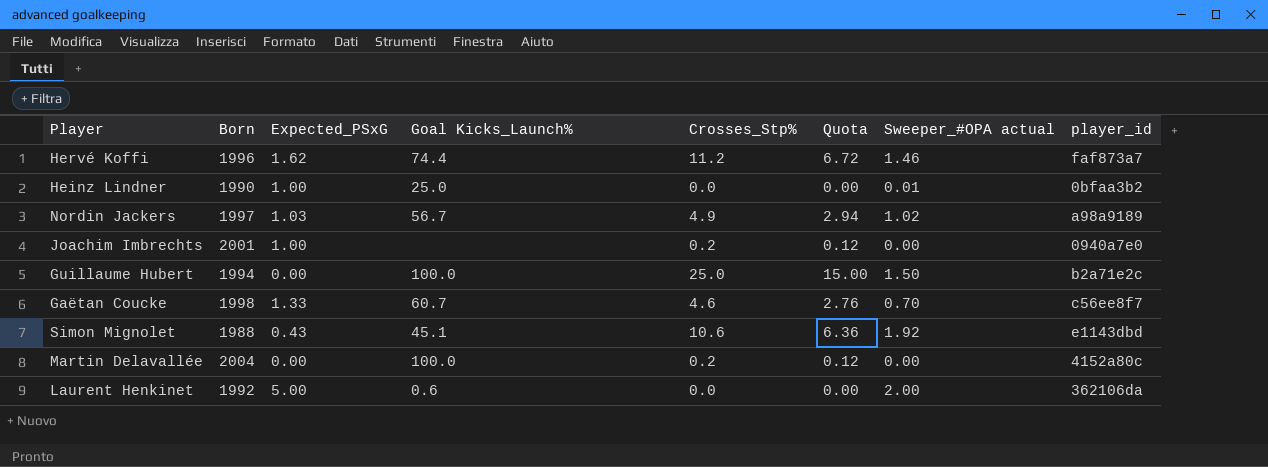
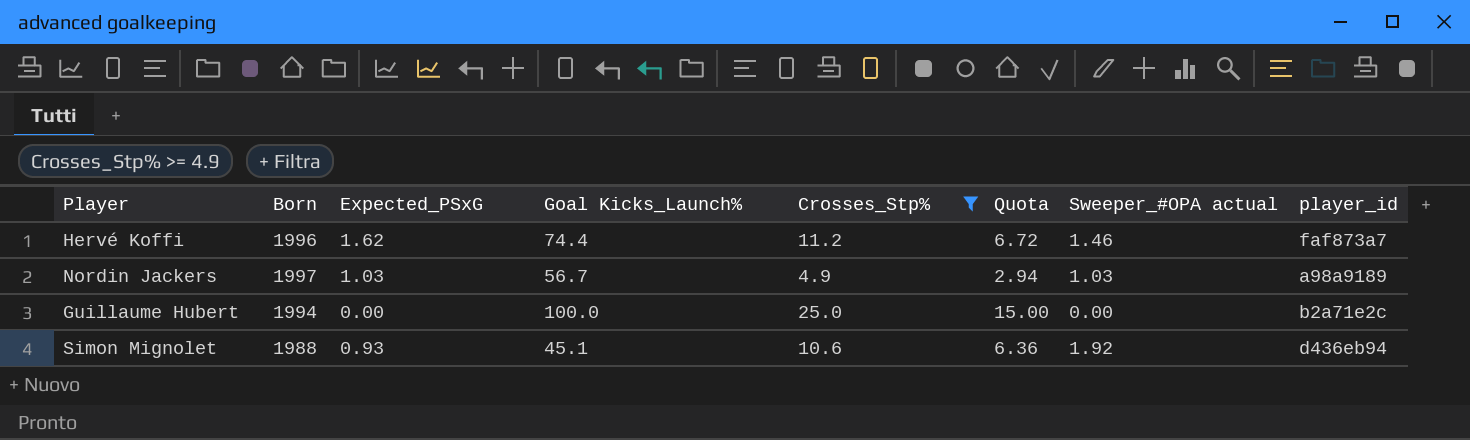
filter: none -> Crosses_Stp% >= 4.9
Nordin Jackers | Sweeper_#OPA actual: 1.02 -> 1.03
Guillaume Hubert | Sweeper_#OPA actual: 1.50 -> 0.00
Simon Mignolet | Expected_PSxG: 0.43 -> 0.93
Simon Mignolet | player_id: e1143dbd -> d436eb94

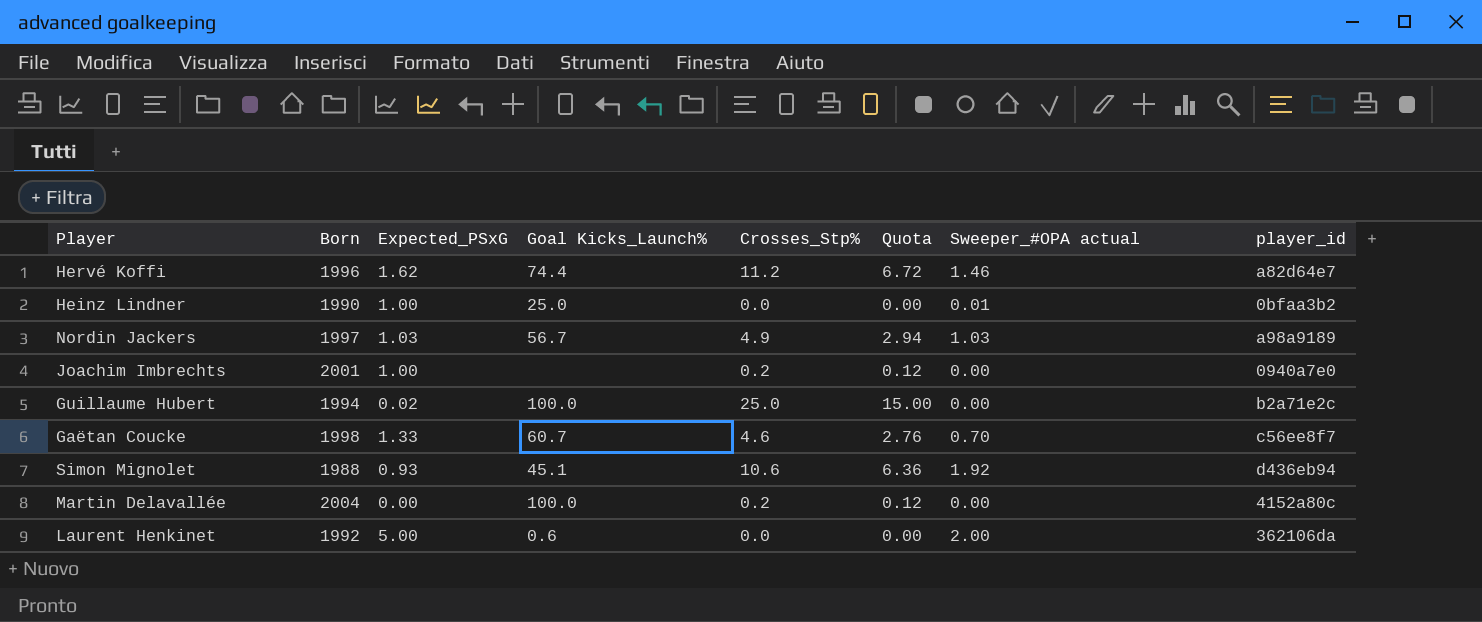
filter: Crosses_Stp% >= 4.9 -> none
Hervé Koffi | player_id: faf873a7 -> a82d64e7
Guillaume Hubert | Expected_PSxG: 0.00 -> 0.02

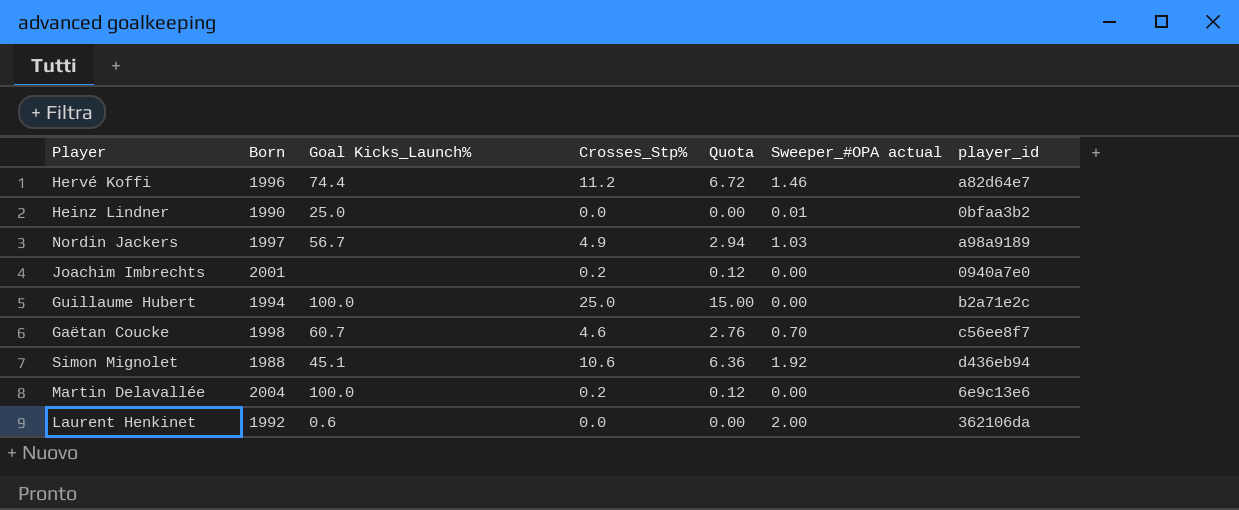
column Expected_PSxG | position: 3 -> none
Martin Delavallée | player_id: 4152a80c -> 6e9c13e6

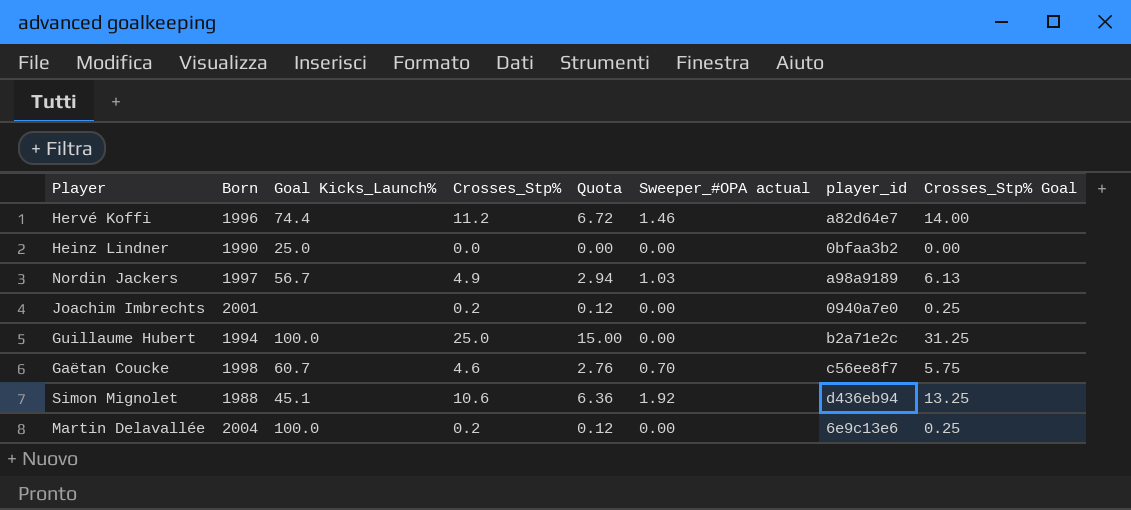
column Crosses_Stp% Goal | formula: none -> [Crosses_Stp%] * 1.25
row Laurent Henkinet: 1992 | 0.6 | 0.0 | 0.00 | 2.00 | 362106da -> none
Heinz Lindner | Sweeper_#OPA actual: 0.01 -> 0.00

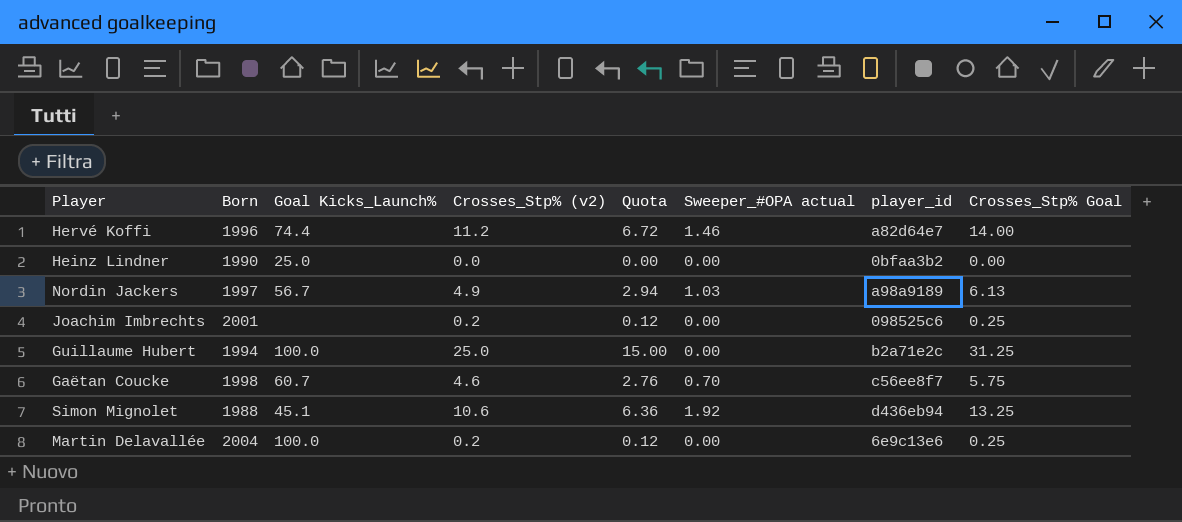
column name: Crosses_Stp% -> Crosses_Stp% (v2)
Joachim Imbrechts | player_id: 0940a7e0 -> 098525c6

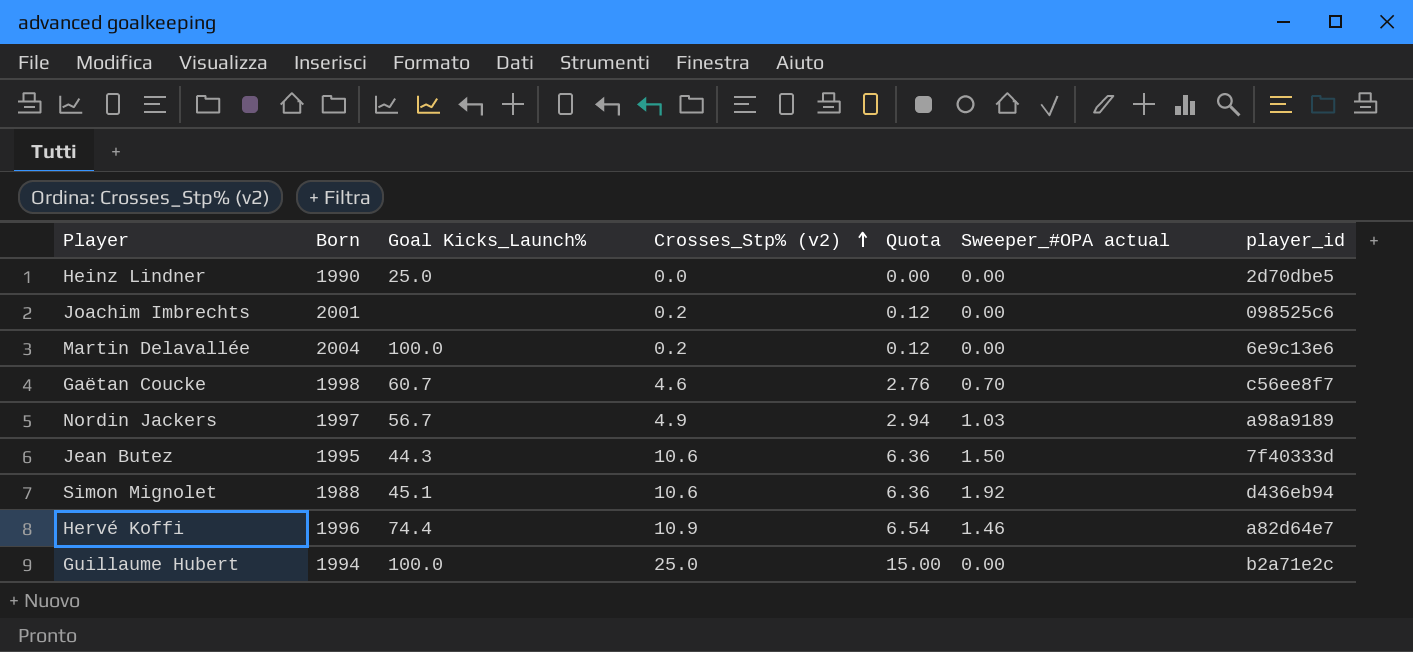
row order: none -> Crosses_Stp% (v2) ascending
column Crosses_Stp% Goal | formula: [Crosses_Stp% (v2)] * 1.25 -> none
Heinz Lindner | player_id: 0bfaa3b2 -> 2d70dbe5
row Jean Butez: none -> 1995 | 44.3 | 10.6 | 6.36 | 1.50 | 7f40333d
Hervé Koffi | Crosses_Stp% (v2): 11.2 -> 10.9
Hervé Koffi | Quota: 6.72 -> 6.54

